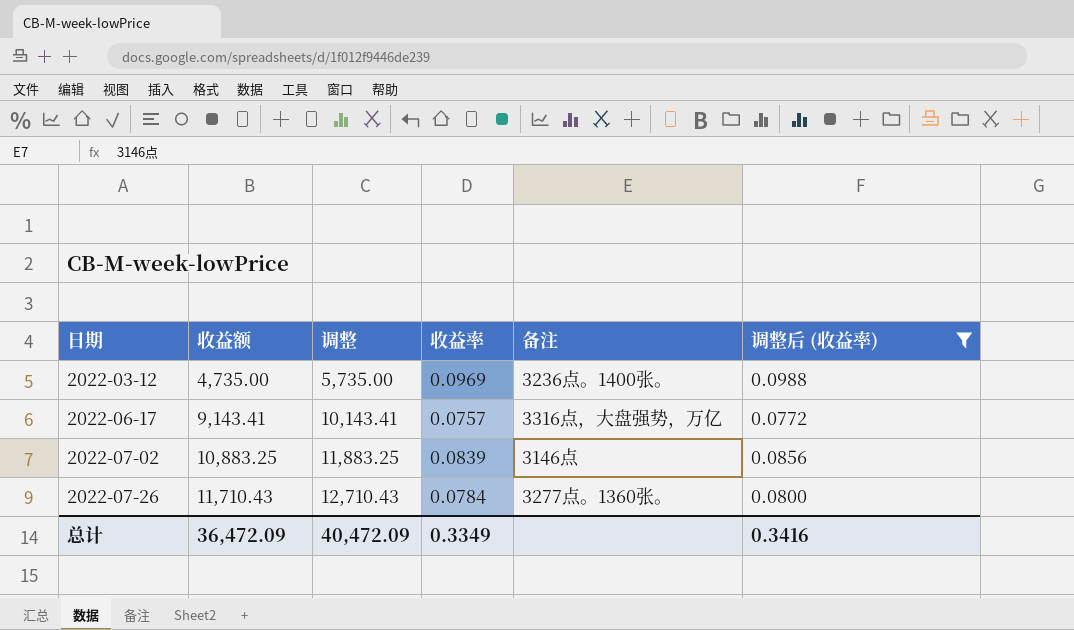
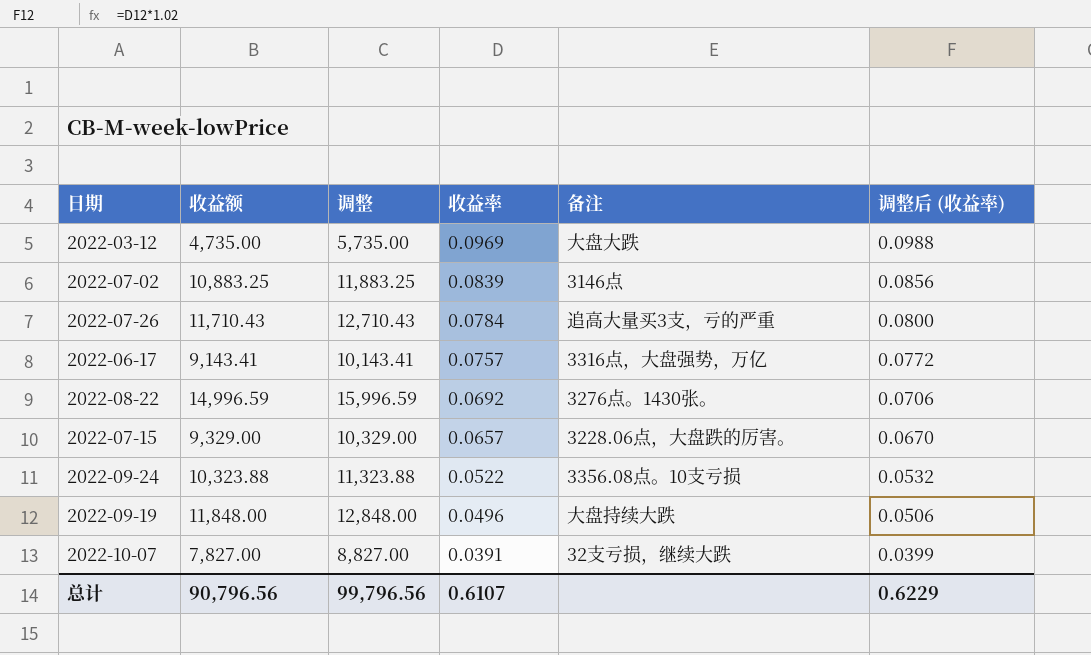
filter: 调整后 (收益率) >= 0.0772 -> none
row order: 日期 ascending -> 收益率 descending
2022-03-12 | 备注: 3236点。1400张。 -> 大盘大跌
2022-07-26 | 备注: 3277点。1360张。 -> 追高大量买3支，亏的严重
总计 | 收益额: 36,472.09 -> 90,796.56
总计 | 调整: 40,472.09 -> 99,796.56
总计 | 收益率: 0.3349 -> 0.6107
总计 | 调整后 (收益率): 0.3416 -> 0.6229

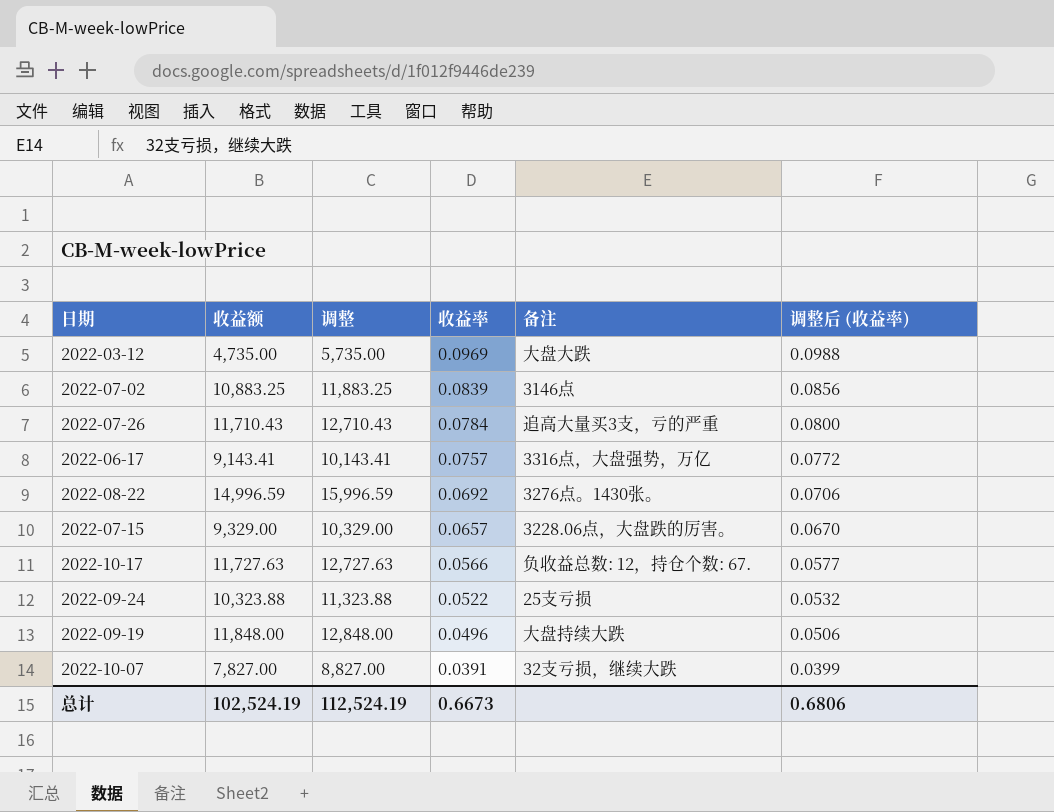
row 2022-10-17: none -> 11,727.63 | 12,727.63 | 0.0566 | 负收益总数: 12，持仓个数: 67. | 0.0577
2022-09-24 | 备注: 3356.08点。10支亏损 -> 25支亏损
总计 | 收益额: 90,796.56 -> 102,524.19
总计 | 调整: 99,796.56 -> 112,524.19
总计 | 收益率: 0.6107 -> 0.6673
总计 | 调整后 (收益率): 0.6229 -> 0.6806

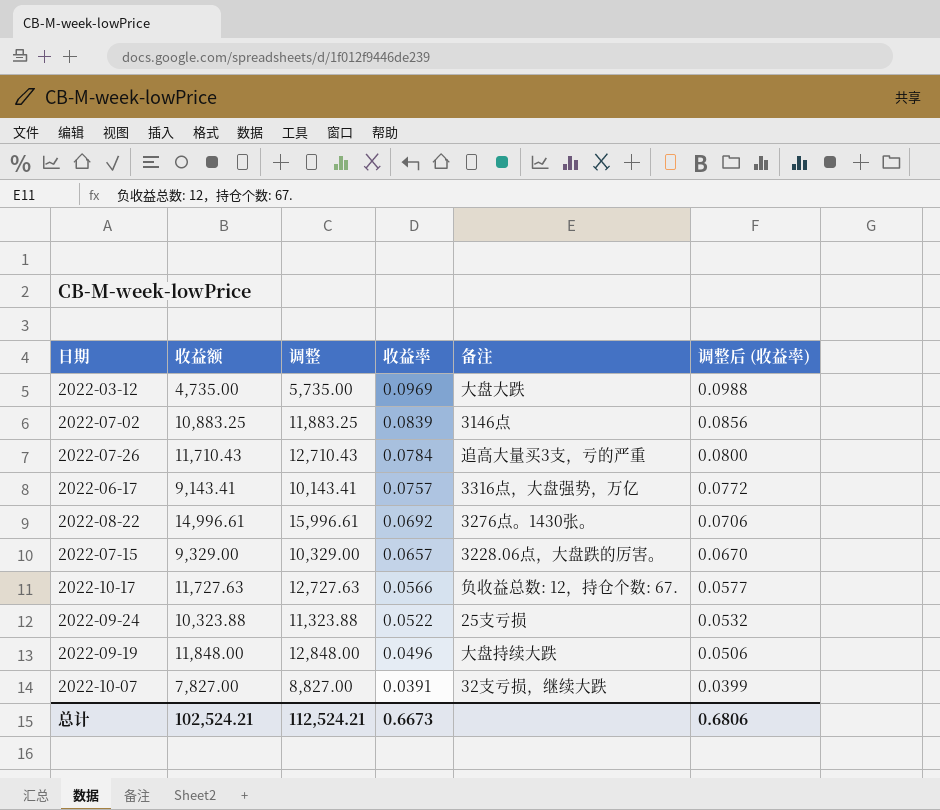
2022-08-22 | 收益额: 14,996.59 -> 14,996.61
2022-08-22 | 调整: 15,996.59 -> 15,996.61
总计 | 收益额: 102,524.19 -> 102,524.21
总计 | 调整: 112,524.19 -> 112,524.21

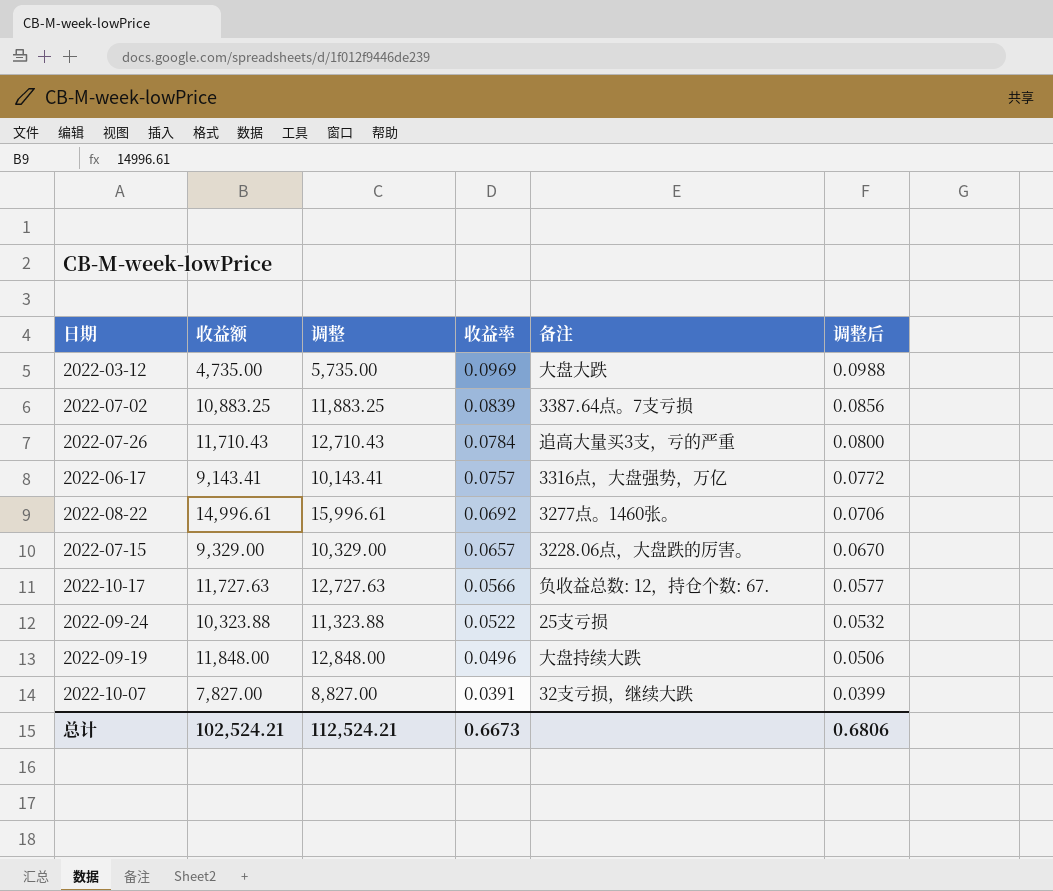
column name: 调整后 (收益率) -> 调整后
2022-07-02 | 备注: 3146点 -> 3387.64点。7支亏损
2022-08-22 | 备注: 3276点。1430张。 -> 3277点。1460张。

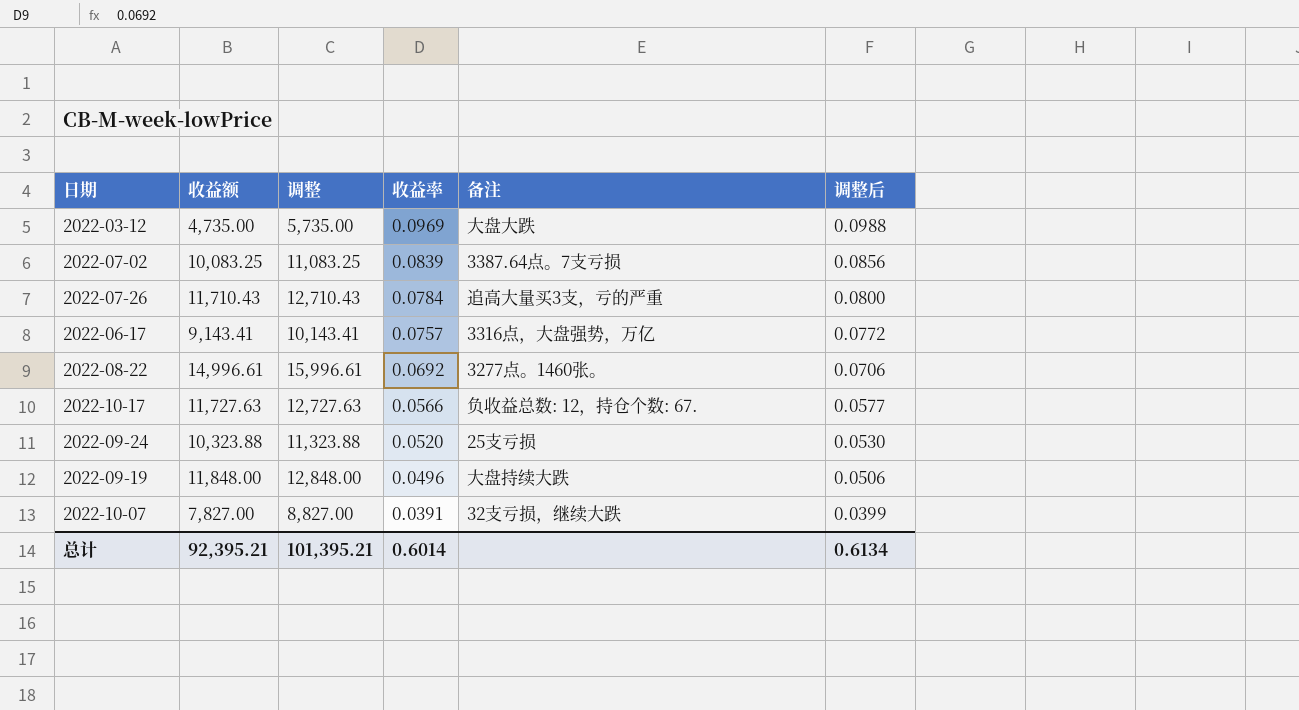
row 2022-07-15: 9,329.00 | 10,329.00 | 0.0657 | 3228.06点，大盘跌的厉害。 | 0.0670 -> none
2022-07-02 | 收益额: 10,883.25 -> 10,083.25
2022-07-02 | 调整: 11,883.25 -> 11,083.25
2022-09-24 | 收益率: 0.0522 -> 0.0520
2022-09-24 | 调整后: 0.0532 -> 0.0530
总计 | 收益额: 102,524.21 -> 92,395.21
总计 | 调整: 112,524.21 -> 101,395.21
总计 | 收益率: 0.6673 -> 0.6014
总计 | 调整后: 0.6806 -> 0.6134

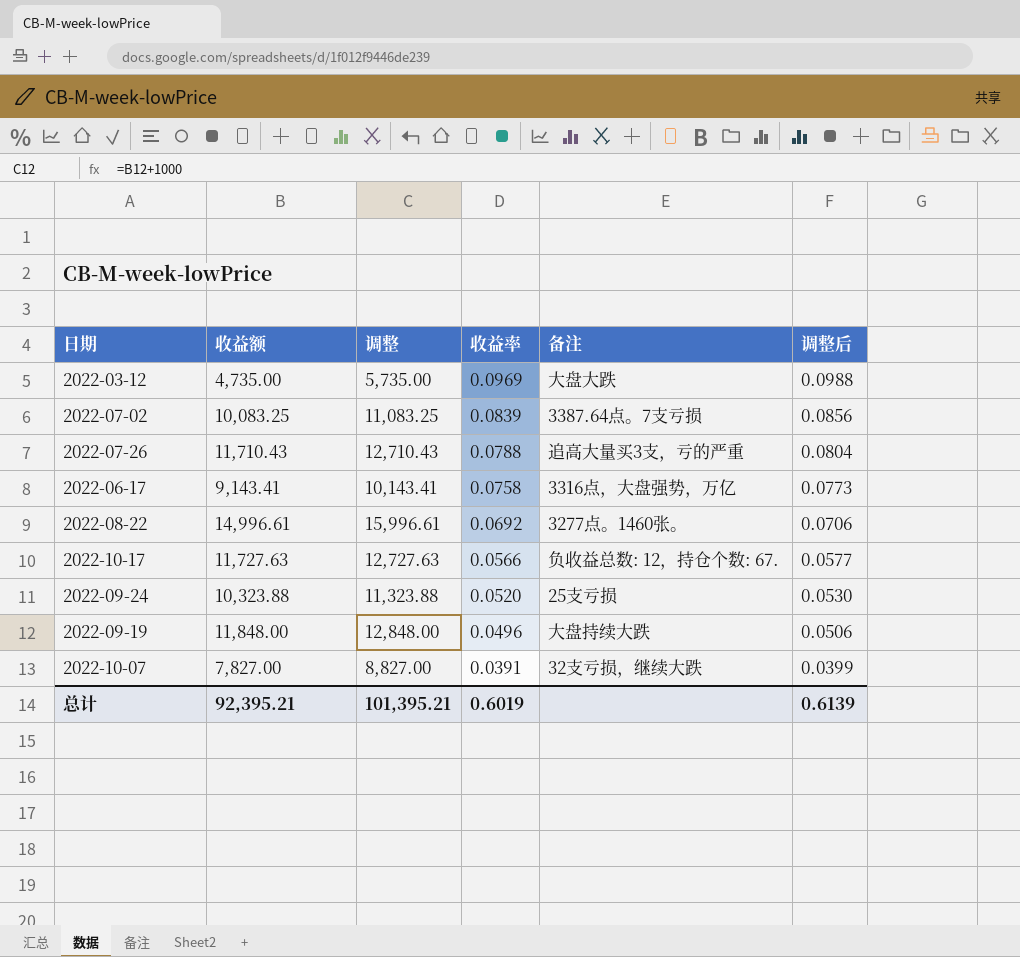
2022-07-26 | 收益率: 0.0784 -> 0.0788
2022-07-26 | 调整后: 0.0800 -> 0.0804
2022-06-17 | 收益率: 0.0757 -> 0.0758
2022-06-17 | 调整后: 0.0772 -> 0.0773
总计 | 收益率: 0.6014 -> 0.6019
总计 | 调整后: 0.6134 -> 0.6139

